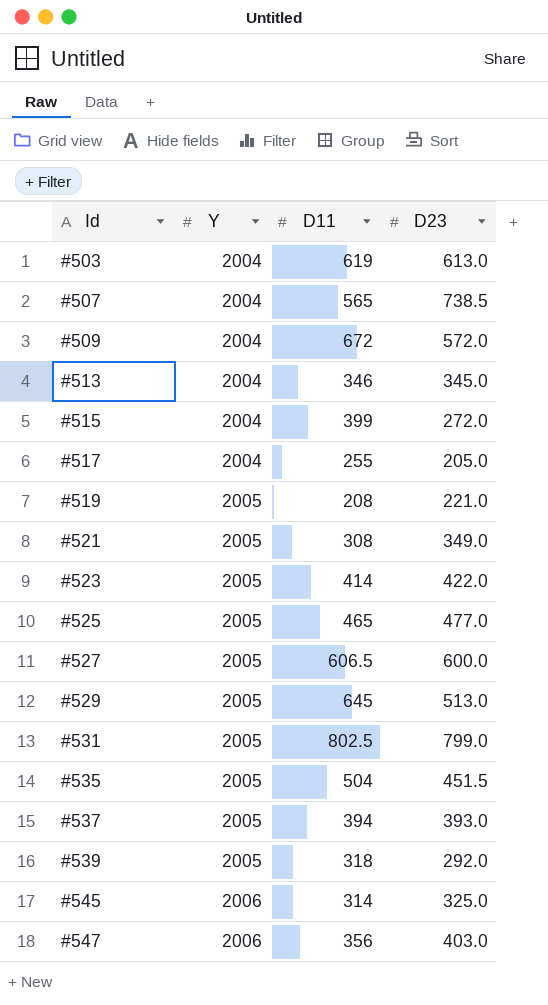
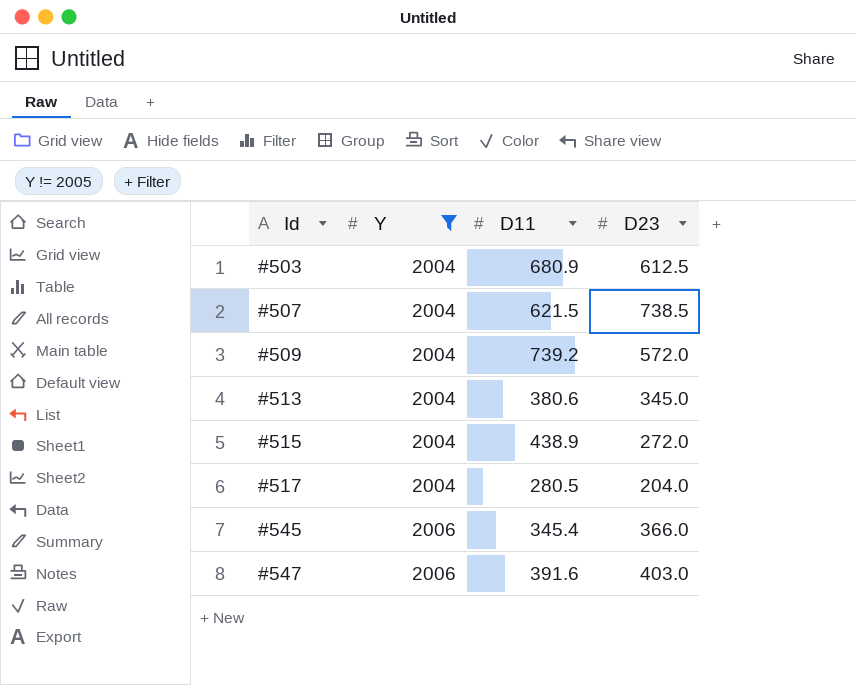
filter: none -> Y != 2005
#503 | D11: 619 -> 680.9
#503 | D23: 613.0 -> 612.5
#507 | D11: 565 -> 621.5
#509 | D11: 672 -> 739.2
#513 | D11: 346 -> 380.6
#515 | D11: 399 -> 438.9
#517 | D11: 255 -> 280.5
#517 | D23: 205.0 -> 204.0
#545 | D11: 314 -> 345.4
#545 | D23: 325.0 -> 366.0
#547 | D11: 356 -> 391.6

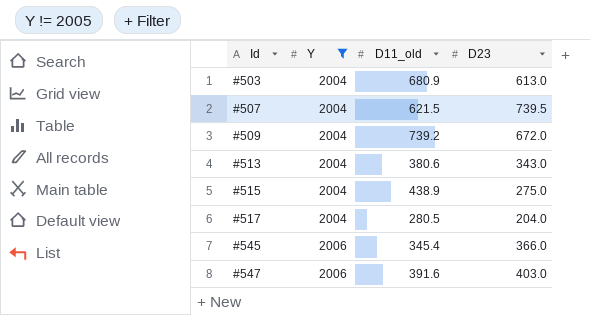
column name: D11 -> D11_old
#503 | D23: 612.5 -> 613.0
#507 | D23: 738.5 -> 739.5
#509 | D23: 572.0 -> 672.0
#513 | D23: 345.0 -> 343.0
#515 | D23: 272.0 -> 275.0

